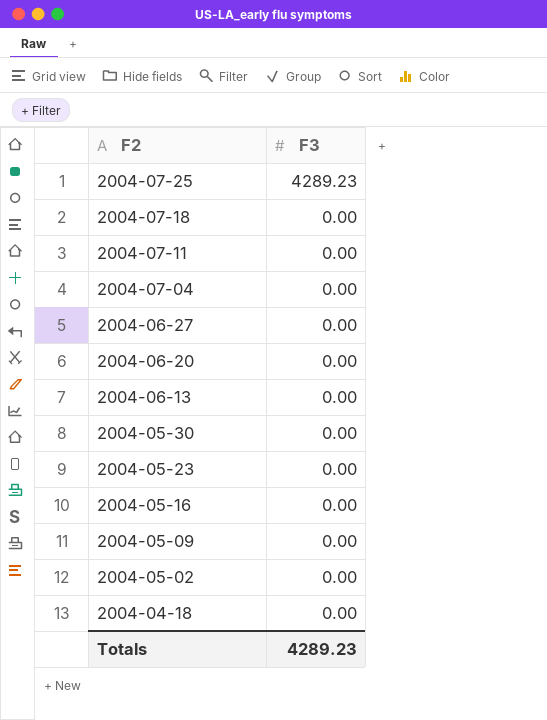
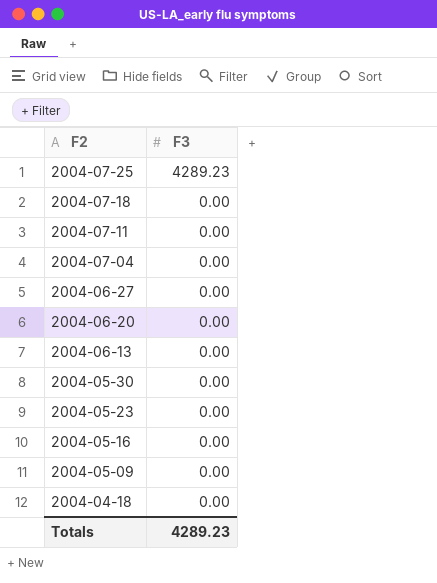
row 2004-05-02: 0.00 -> none

